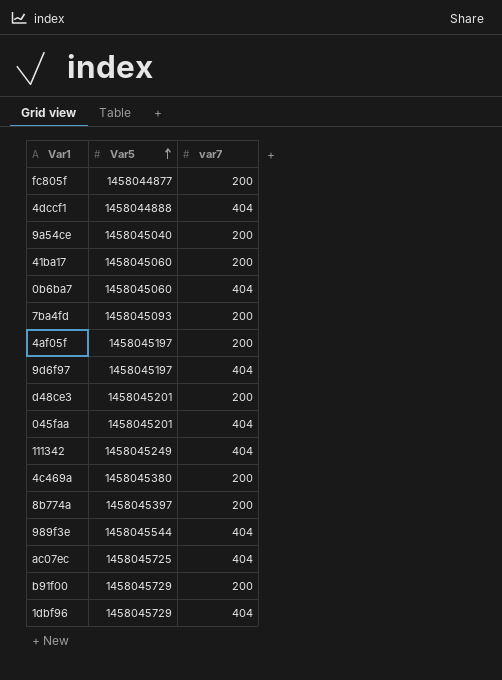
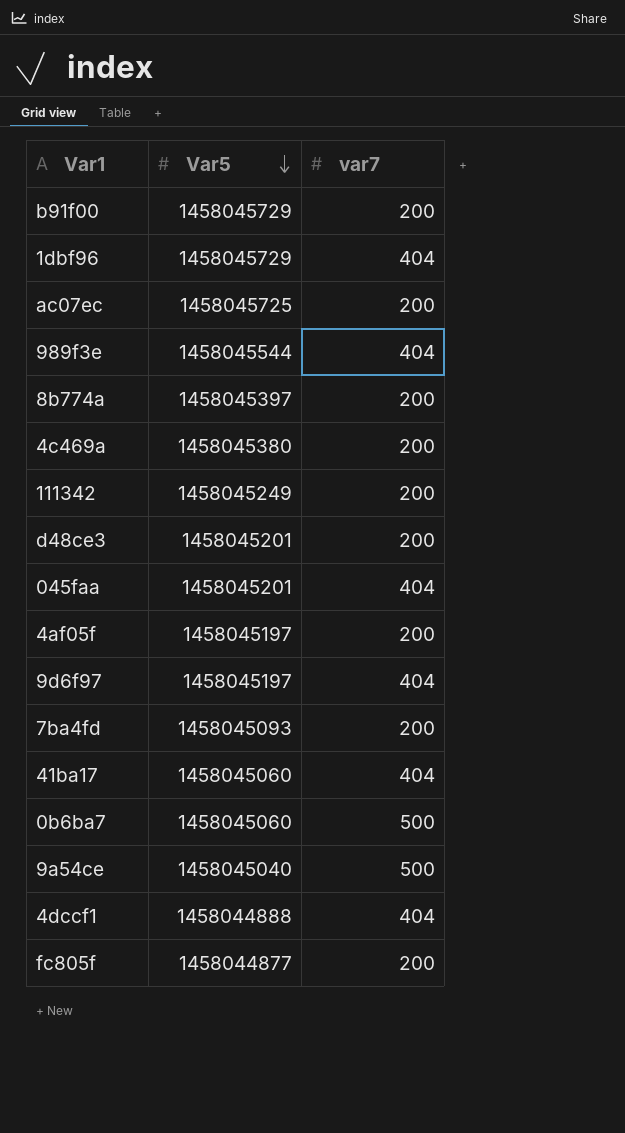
row order: Var5 ascending -> Var5 descending
ac07ec | var7: 404 -> 200
111342 | var7: 404 -> 200
41ba17 | var7: 200 -> 404
0b6ba7 | var7: 404 -> 500
9a54ce | var7: 200 -> 500

